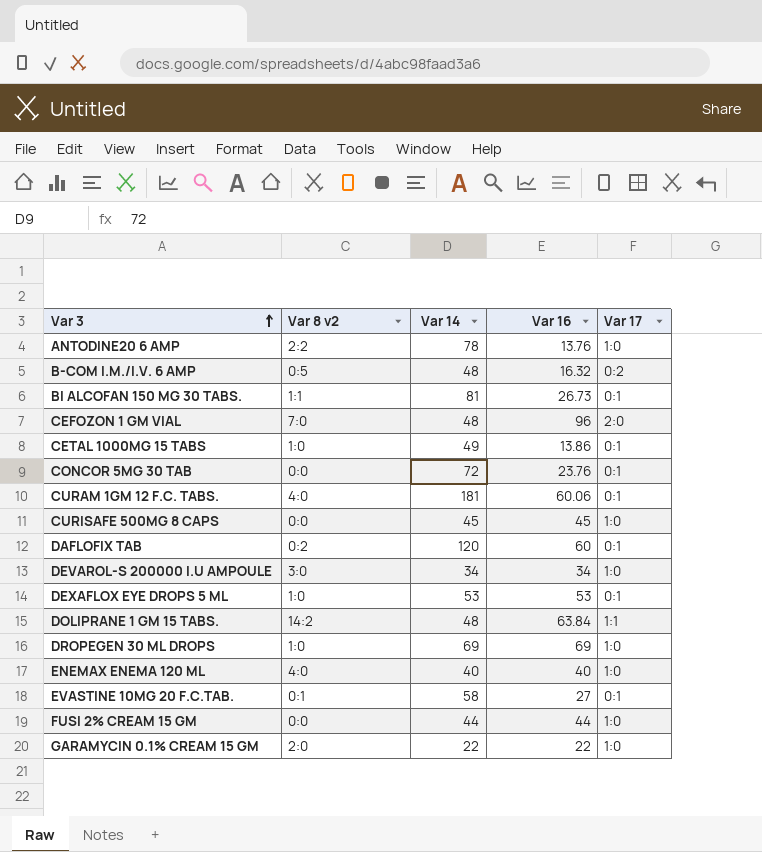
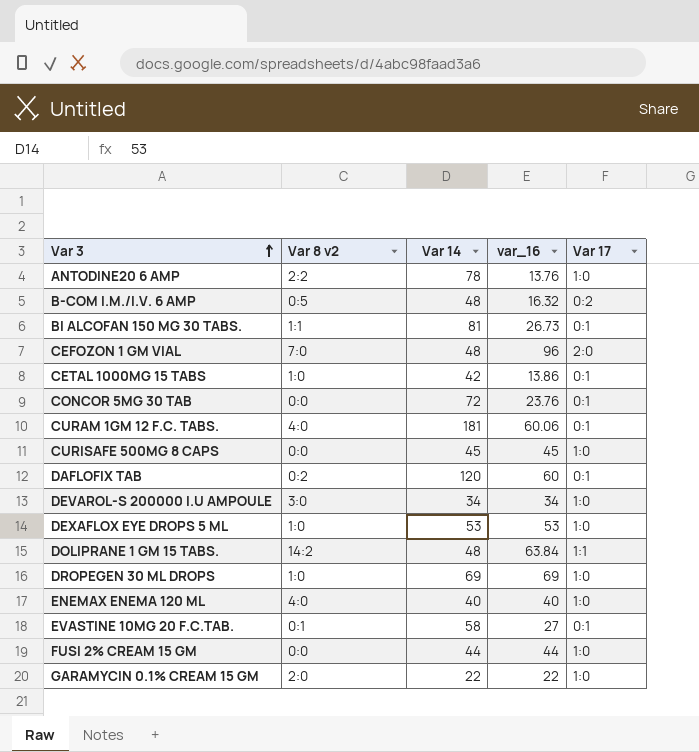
column name: Var 16 -> var_16
CETAL 1000MG 15 TABS | Var 14: 49 -> 42
DEXAFLOX EYE DROPS 5 ML | Var 17: 0:1 -> 1:0

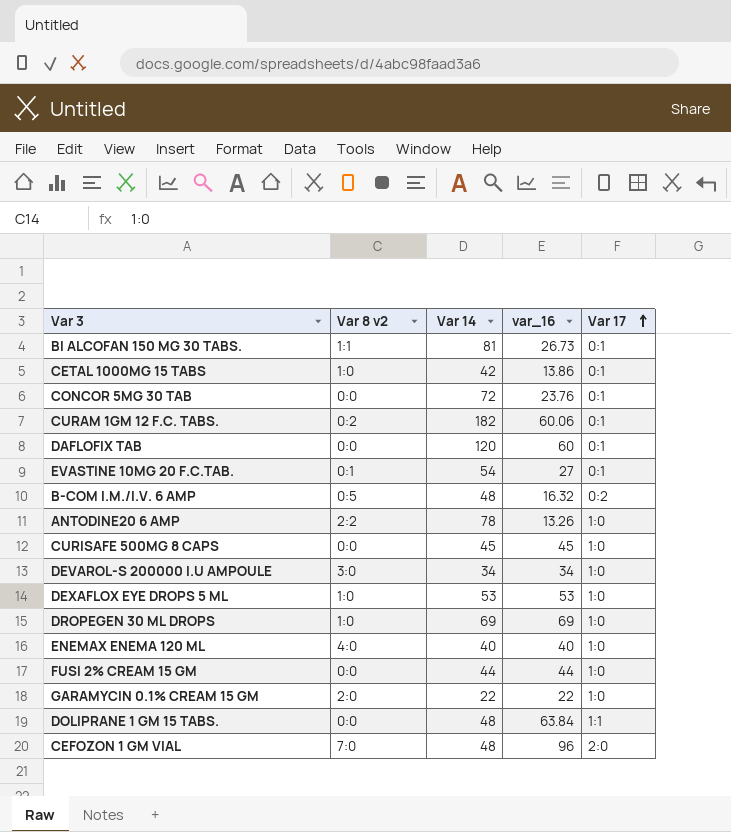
row order: Var 3 ascending -> Var 17 ascending
CURAM 1GM 12 F.C. TABS. | Var 8 v2: 4:0 -> 0:2
CURAM 1GM 12 F.C. TABS. | Var 14: 181 -> 182
DAFLOFIX TAB | Var 8 v2: 0:2 -> 0:0
EVASTINE 10MG 20 F.C.TAB. | Var 14: 58 -> 54
ANTODINE20 6 AMP | var_16: 13.76 -> 13.26
DOLIPRANE 1 GM 15 TABS. | Var 8 v2: 14:2 -> 0:0

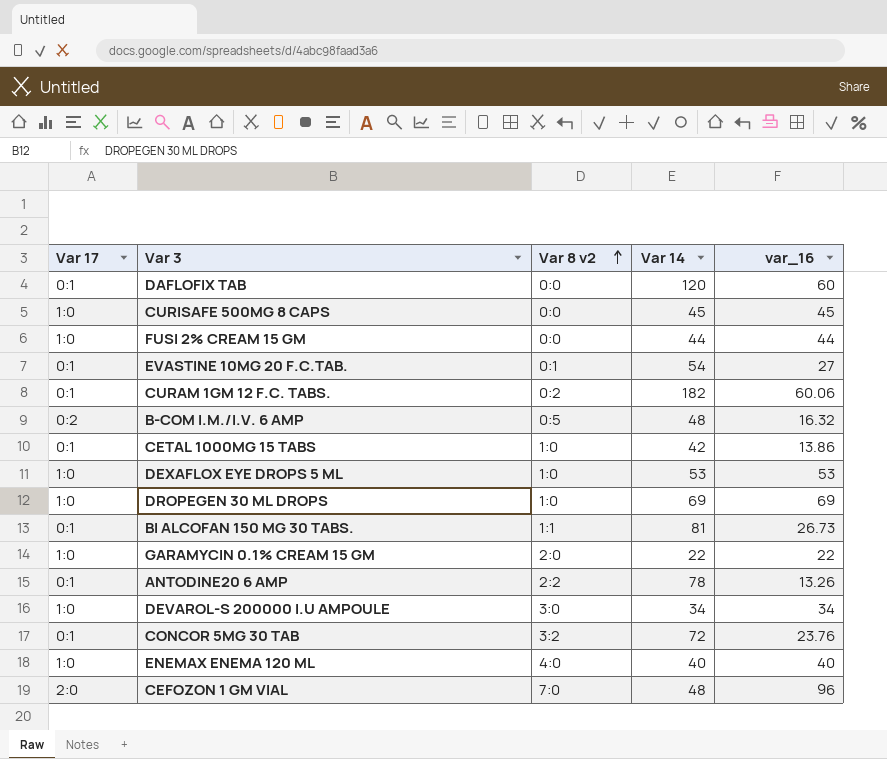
row order: Var 17 ascending -> Var 8 v2 ascending
column Var 17 | position: 5 -> 1
row DOLIPRANE 1 GM 15 TABS.: 0:0 | 48 | 63.84 | 1:1 -> none
ANTODINE20 6 AMP | Var 17: 1:0 -> 0:1
CONCOR 5MG 30 TAB | Var 8 v2: 0:0 -> 3:2

